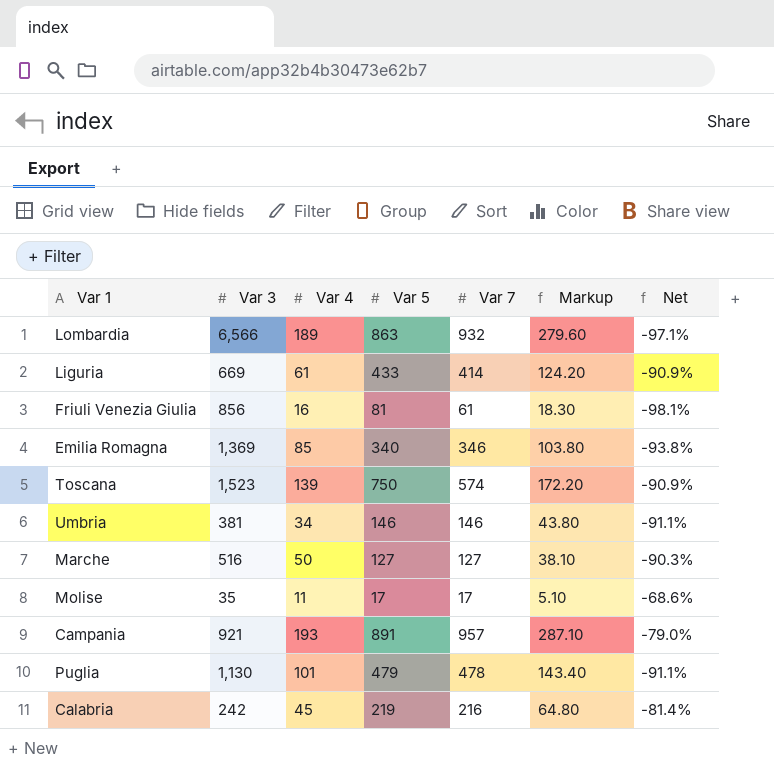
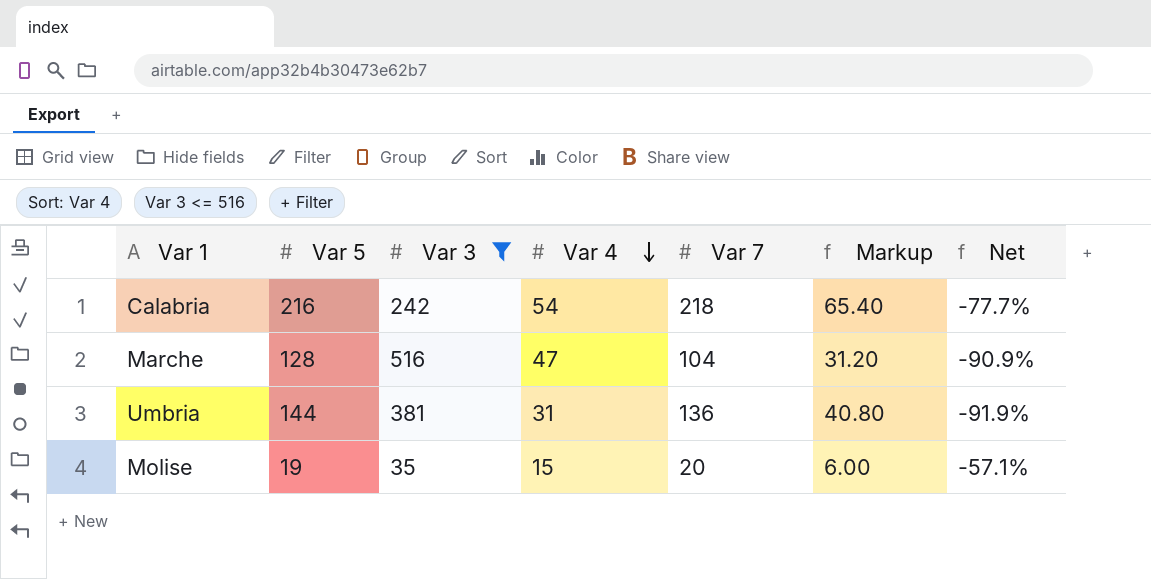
filter: none -> Var 3 <= 516
row order: none -> Var 4 descending
column Var 5 | position: 4 -> 2
Calabria | Var 5: 219 -> 216
Calabria | Var 4: 45 -> 54
Calabria | Var 7: 216 -> 218
Calabria | Markup: 64.80 -> 65.40
Calabria | Net: -81.4% -> -77.7%
Marche | Var 5: 127 -> 128
Marche | Var 4: 50 -> 47
Marche | Var 7: 127 -> 104
Marche | Markup: 38.10 -> 31.20
Marche | Net: -90.3% -> -90.9%
Umbria | Var 5: 146 -> 144
Umbria | Var 4: 34 -> 31
Umbria | Var 7: 146 -> 136
Umbria | Markup: 43.80 -> 40.80
Umbria | Net: -91.1% -> -91.9%
Molise | Var 5: 17 -> 19
Molise | Var 4: 11 -> 15
Molise | Var 7: 17 -> 20
Molise | Markup: 5.10 -> 6.00
Molise | Net: -68.6% -> -57.1%

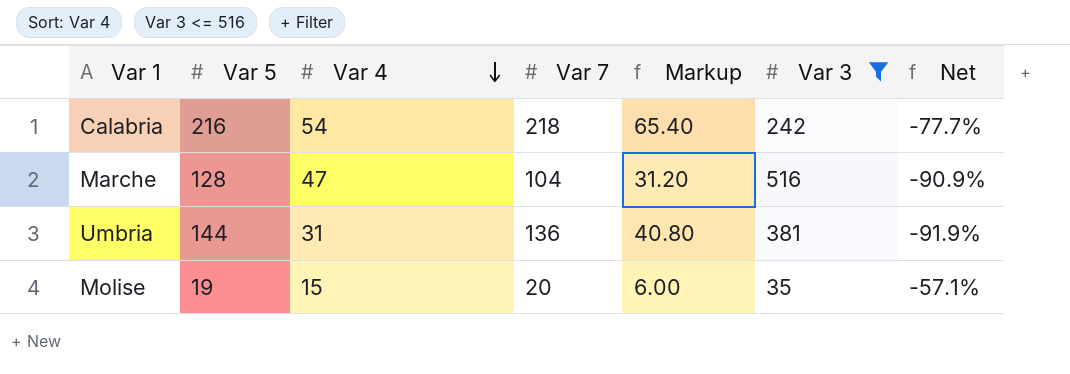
column Var 3 | position: 3 -> 6

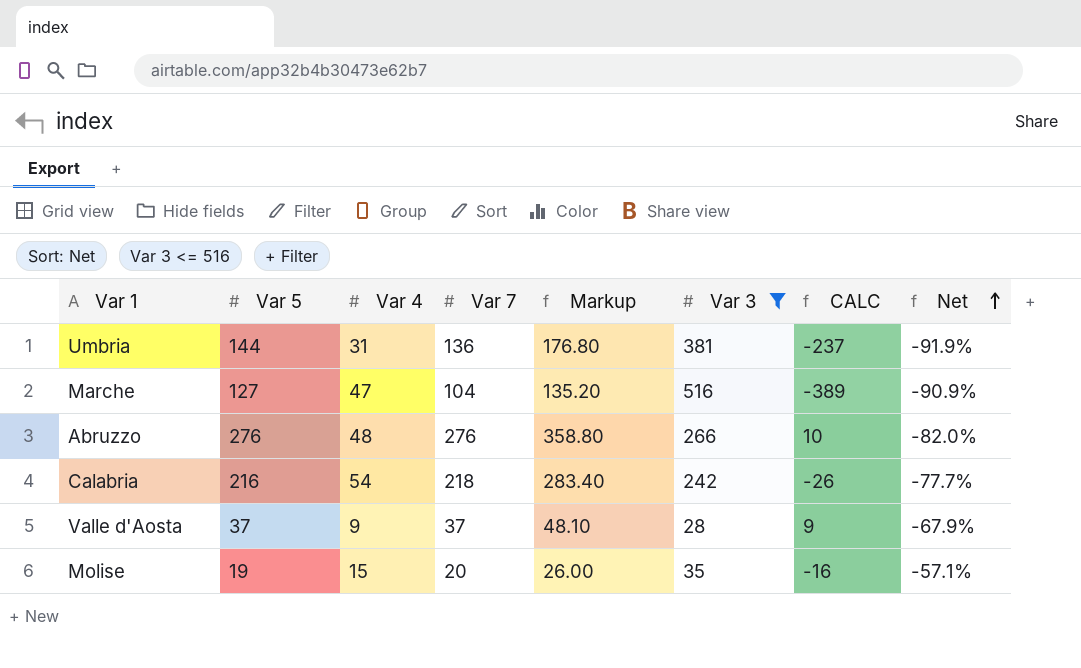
row order: Var 4 descending -> Net ascending
column Markup | formula: [Var 7] * 0.3 -> [Var 7] * 1.3
column CALC | formula: none -> [Var 5] - [Var 3]
Marche | Var 5: 128 -> 127
row Abruzzo: none -> 276 | 48 | 276 | 358.80 | 266 | 10 | -82.0%
row Valle d'Aosta: none -> 37 | 9 | 37 | 48.10 | 28 | 9 | -67.9%

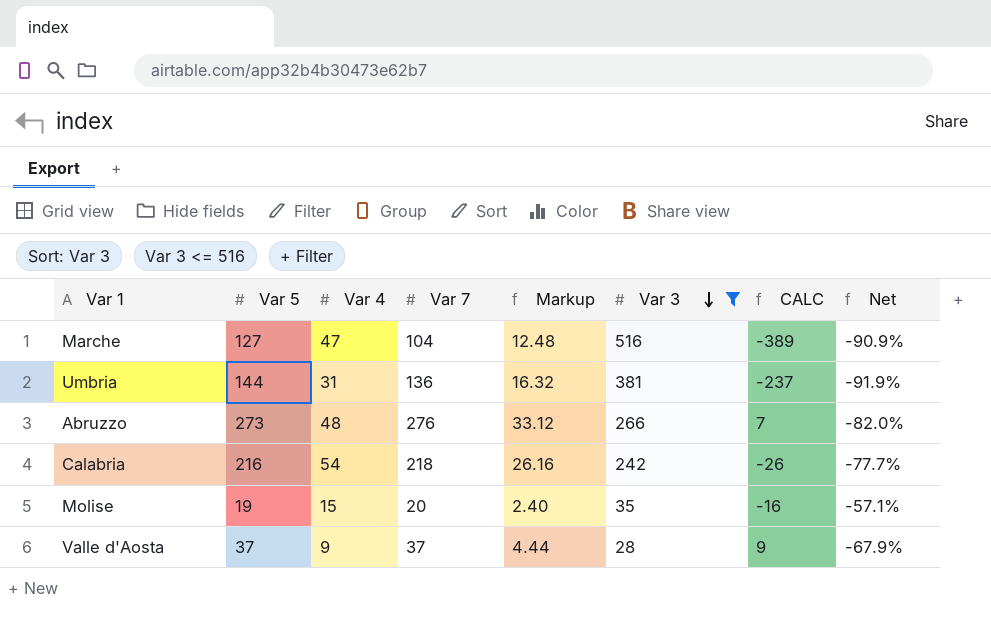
row order: Net ascending -> Var 3 descending
column Markup | formula: [Var 7] * 1.3 -> [Var 7] * 0.12
Abruzzo | Var 5: 276 -> 273
Abruzzo | CALC: 10 -> 7

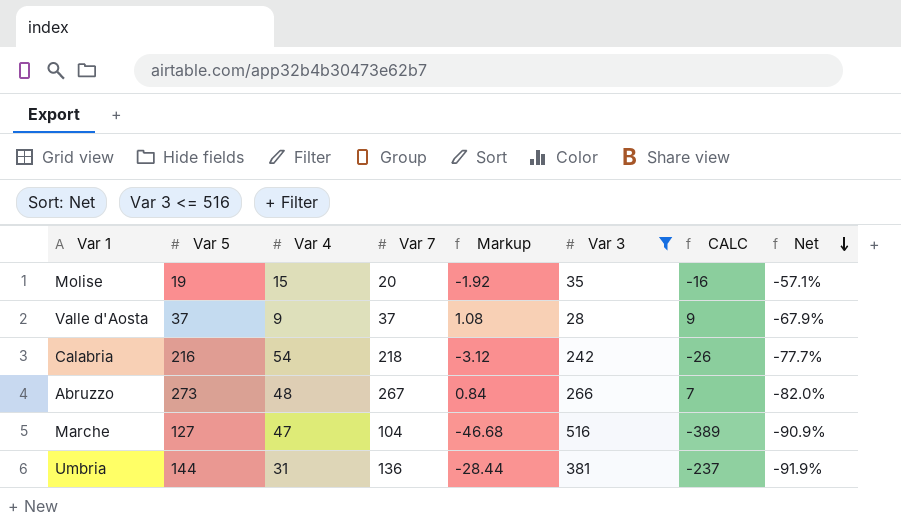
row order: Var 3 descending -> Net descending
column Markup | formula: [Var 7] * 0.12 -> [CALC] * 0.12
Abruzzo | Var 7: 276 -> 267

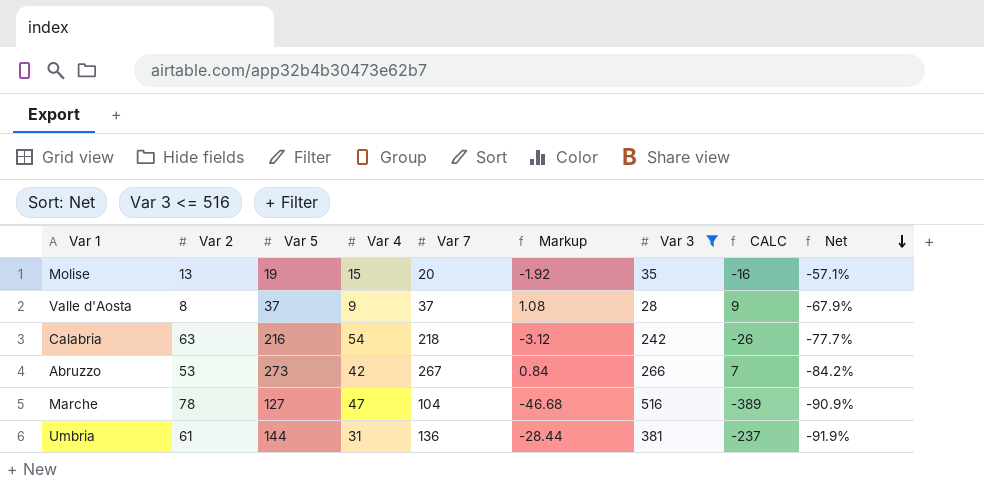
column Var 2 | position: none -> 2
Abruzzo | Var 4: 48 -> 42
Abruzzo | Net: -82.0% -> -84.2%

